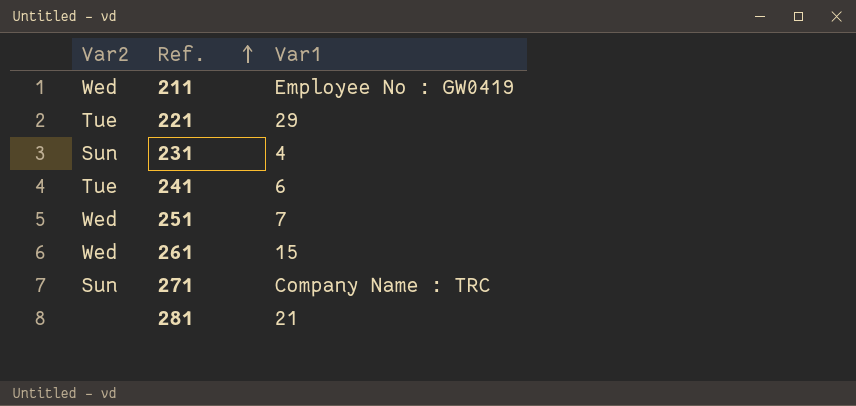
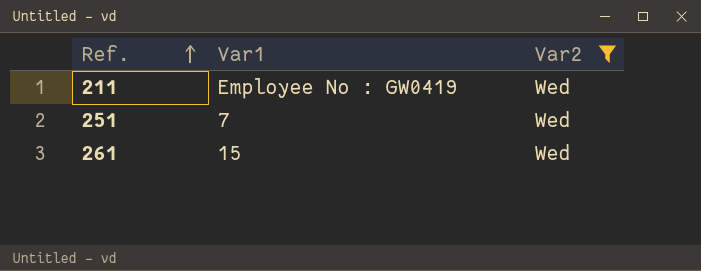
filter: none -> Var2 = Wed
column Var2 | position: 1 -> 3

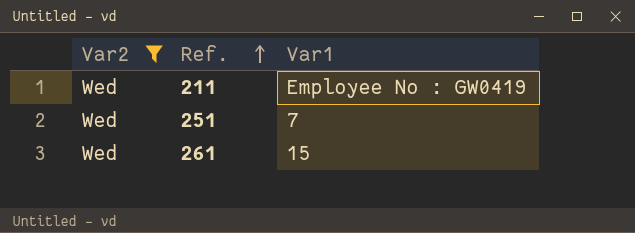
column Var2 | position: 3 -> 1

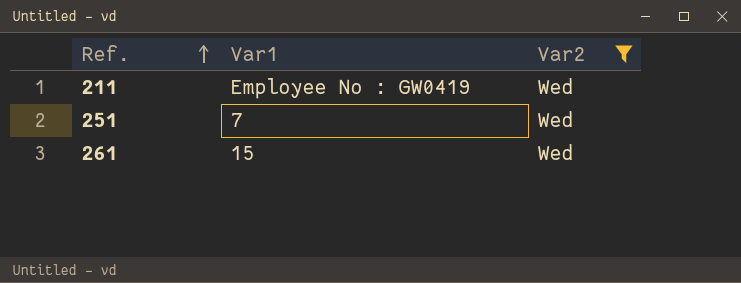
column Var2 | position: 1 -> 3

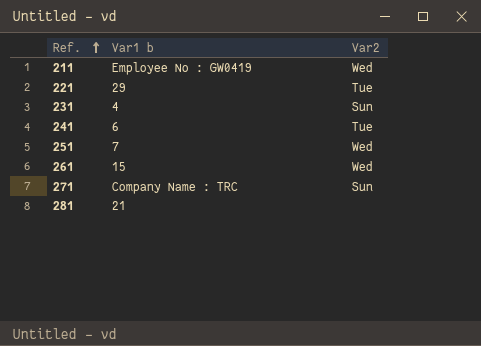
filter: Var2 = Wed -> none
column name: Var1 -> Var1 b

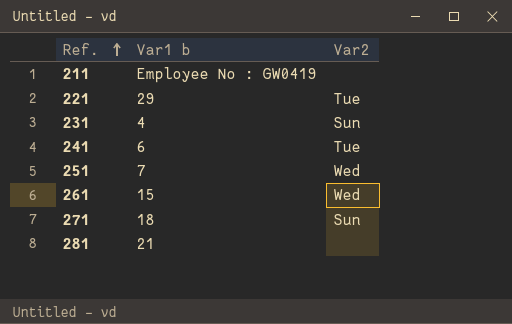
211 | Var2: Wed -> none
271 | Var1 b: Company Name : TRC -> 18

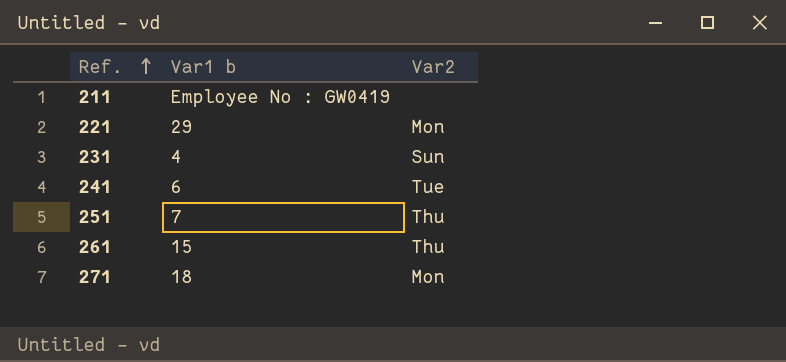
row 281: 21 | none -> none
221 | Var2: Tue -> Mon
251 | Var2: Wed -> Thu
261 | Var2: Wed -> Thu
271 | Var2: Sun -> Mon

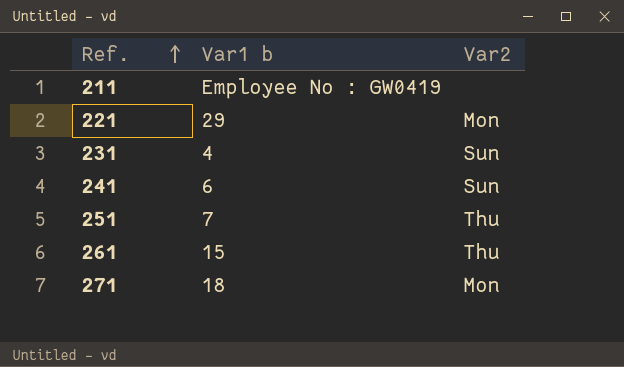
241 | Var2: Tue -> Sun

